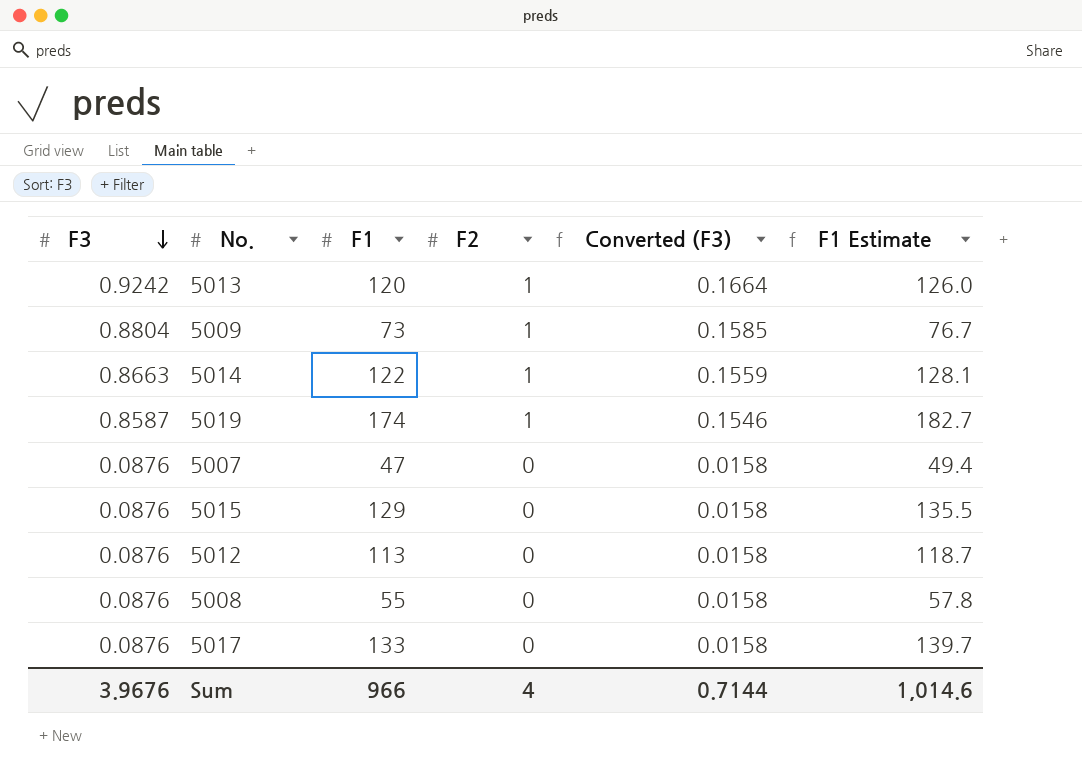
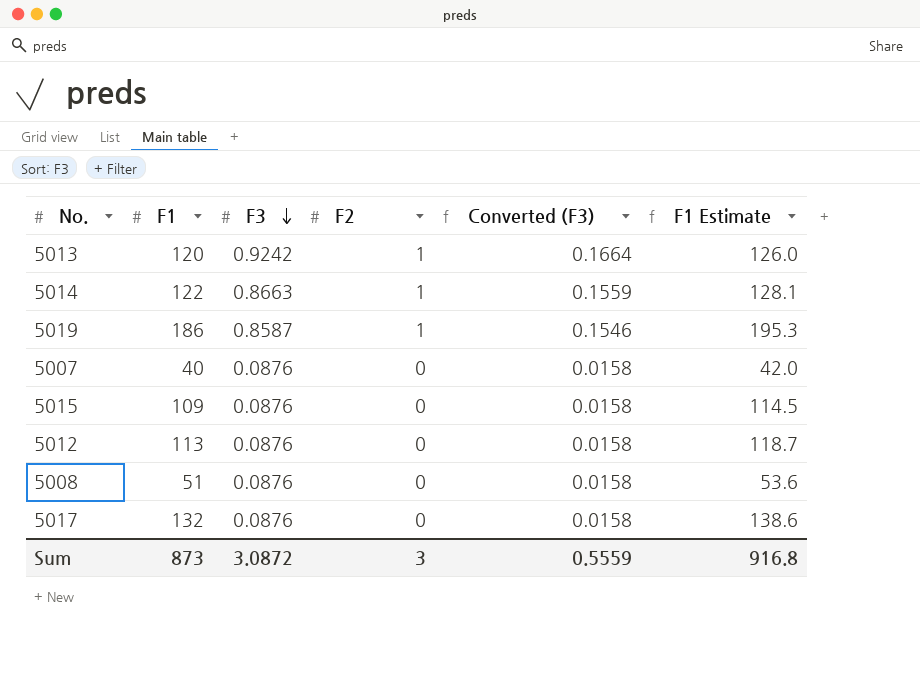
column F3 | position: 1 -> 3
row 5009: 0.8804 | 73 | 1 | 0.1585 | 76.7 -> none
5019 | F1: 174 -> 186
5019 | F1 Estimate: 182.7 -> 195.3
5007 | F1: 47 -> 40
5007 | F1 Estimate: 49.4 -> 42.0
5015 | F1: 129 -> 109
5015 | F1 Estimate: 135.5 -> 114.5
5008 | F1: 55 -> 51
5008 | F1 Estimate: 57.8 -> 53.6
5017 | F1: 133 -> 132
5017 | F1 Estimate: 139.7 -> 138.6
Sum | F1: 966 -> 873
Sum | F3: 3.9676 -> 3.0872
Sum | F2: 4 -> 3
Sum | Converted (F3): 0.7144 -> 0.5559
Sum | F1 Estimate: 1,014.6 -> 916.8

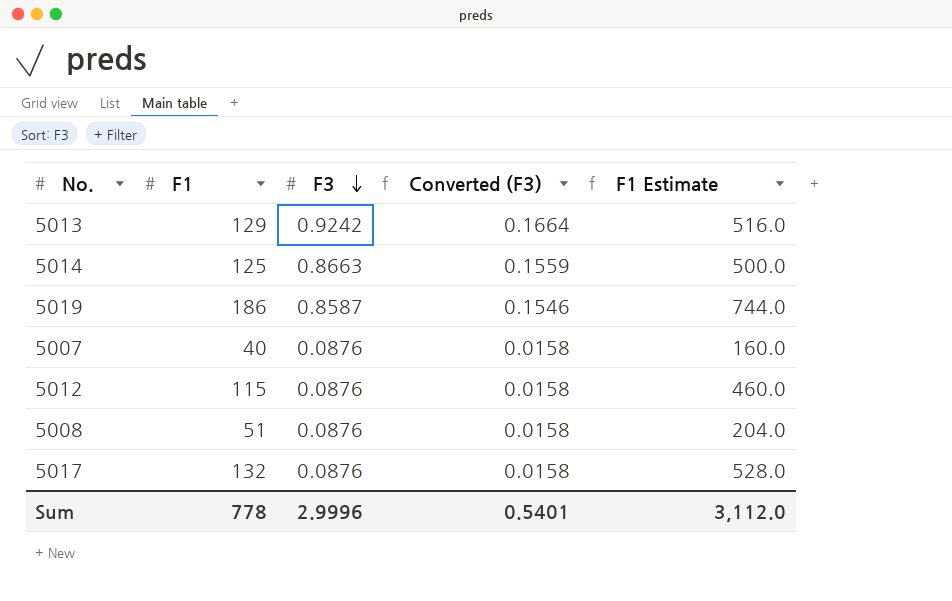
column F2 | position: 4 -> none
column F1 Estimate | formula: [F1] * 1.05 -> [F1] * 4
row 5015: 109 | 0.0876 | 0 | 0.0158 | 114.5 -> none
5013 | F1: 120 -> 129
5014 | F1: 122 -> 125
5012 | F1: 113 -> 115
Sum | F1: 873 -> 778
Sum | F3: 3.0872 -> 2.9996
Sum | Converted (F3): 0.5559 -> 0.5401
Sum | F1 Estimate: 916.8 -> 3,112.0

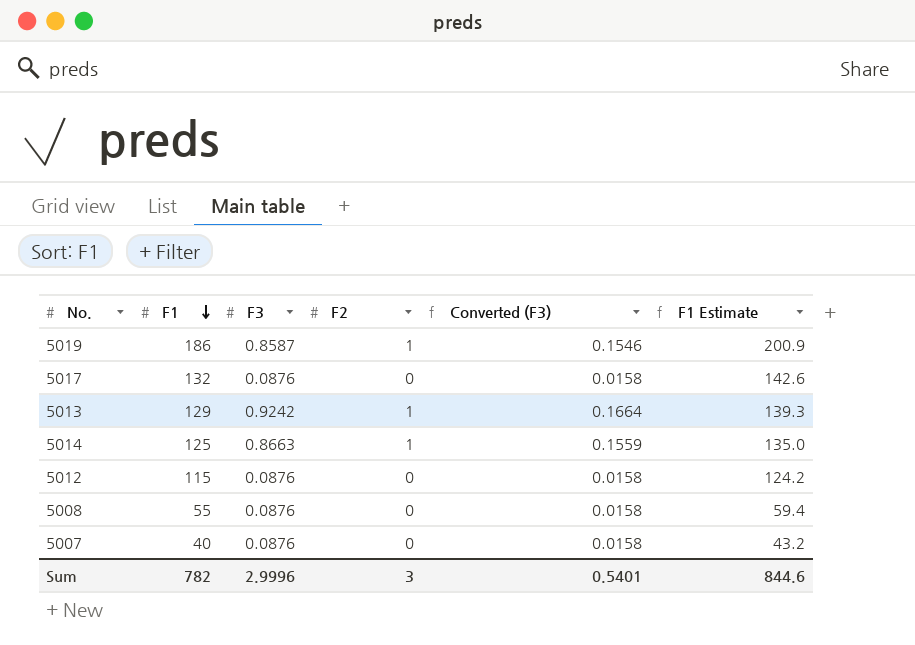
row order: F3 descending -> F1 descending
column F2 | position: none -> 4
column F1 Estimate | formula: [F1] * 4 -> [F1] * 1.08
5008 | F1: 51 -> 55
Sum | F1: 778 -> 782
Sum | F1 Estimate: 3,112.0 -> 844.6

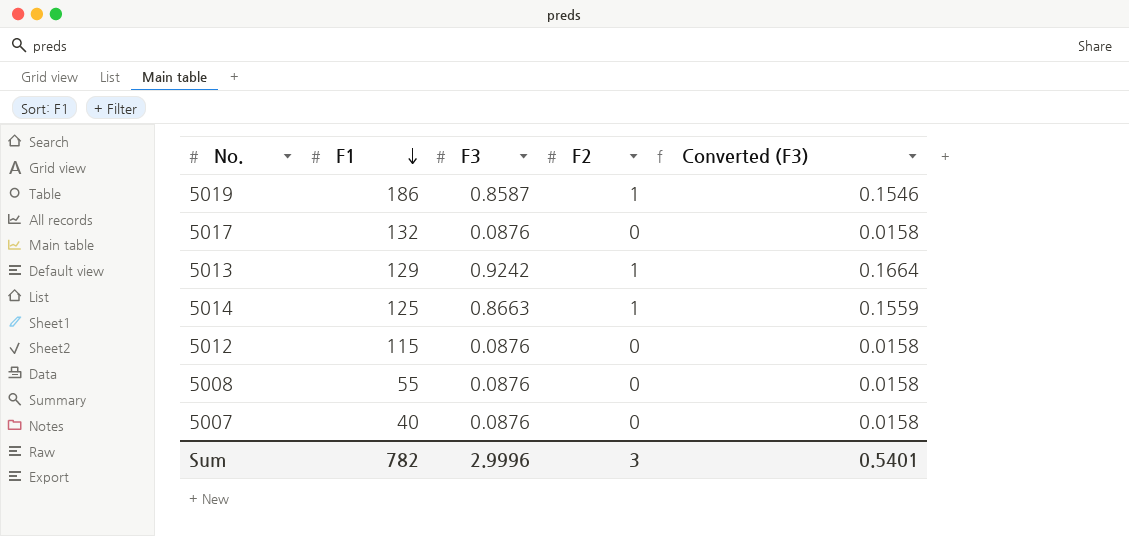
column F1 Estimate | formula: [F1] * 1.08 -> none

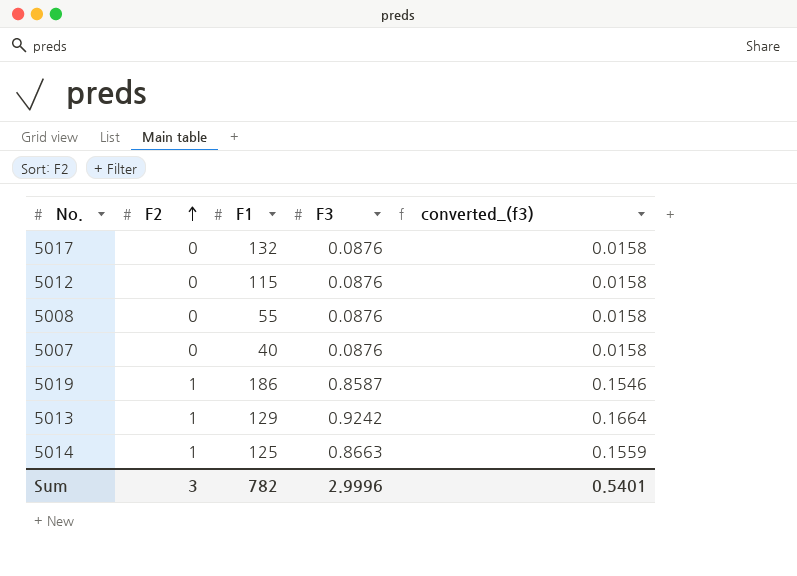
row order: F1 descending -> F2 ascending
column F2 | position: 4 -> 2
column name: Converted (F3) -> converted_(f3)

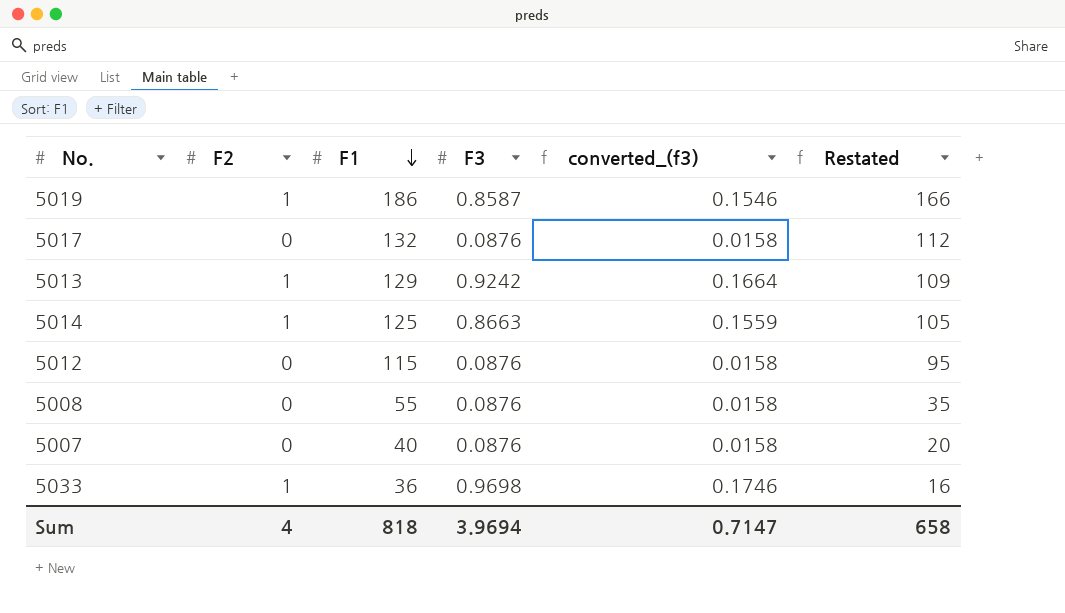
row order: F2 ascending -> F1 descending
column Restated | formula: none -> [F1] - 20
row 5033: none -> 1 | 36 | 0.9698 | 0.1746 | 16
Sum | F2: 3 -> 4
Sum | F1: 782 -> 818
Sum | F3: 2.9996 -> 3.9694
Sum | converted_(f3): 0.5401 -> 0.7147

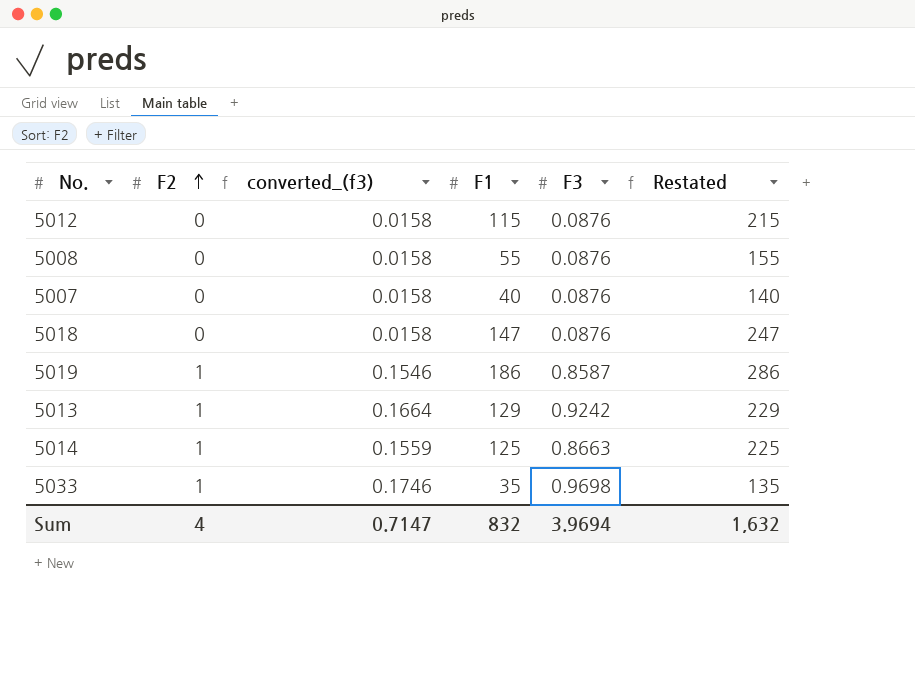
row order: F1 descending -> F2 ascending
column converted_(f3) | position: 5 -> 3
column Restated | formula: [F1] - 20 -> [F1] + 100
row 5017: 0 | 132 | 0.0876 | 0.0158 | 112 -> none
row 5018: none -> 0 | 0.0158 | 147 | 0.0876 | 247
5033 | F1: 36 -> 35
Sum | F1: 818 -> 832
Sum | Restated: 658 -> 1,632

